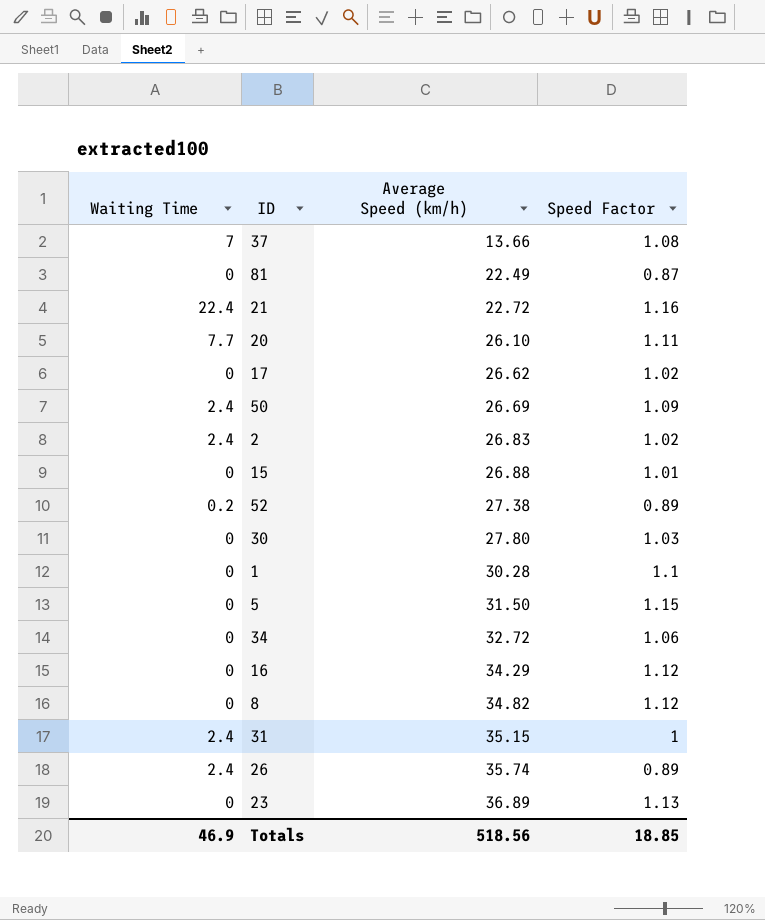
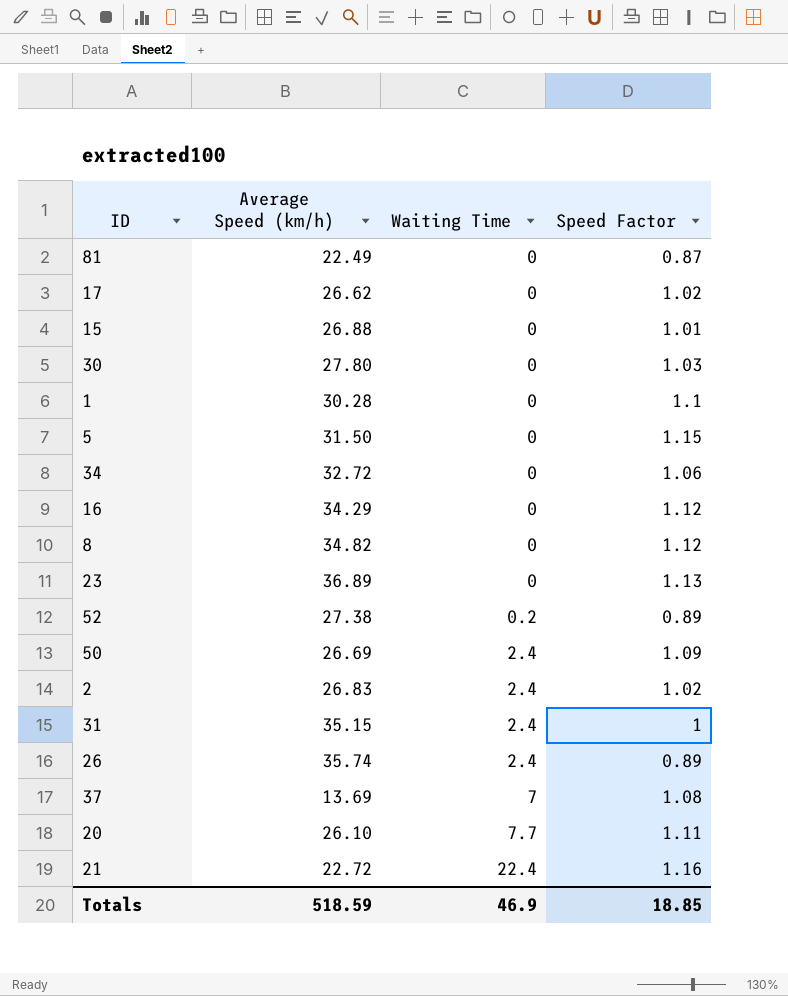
row order: Average Speed (km/h) ascending -> Waiting Time ascending
column Waiting Time | position: 1 -> 3
37 | Average Speed (km/h): 13.66 -> 13.69
Totals | Average Speed (km/h): 518.56 -> 518.59

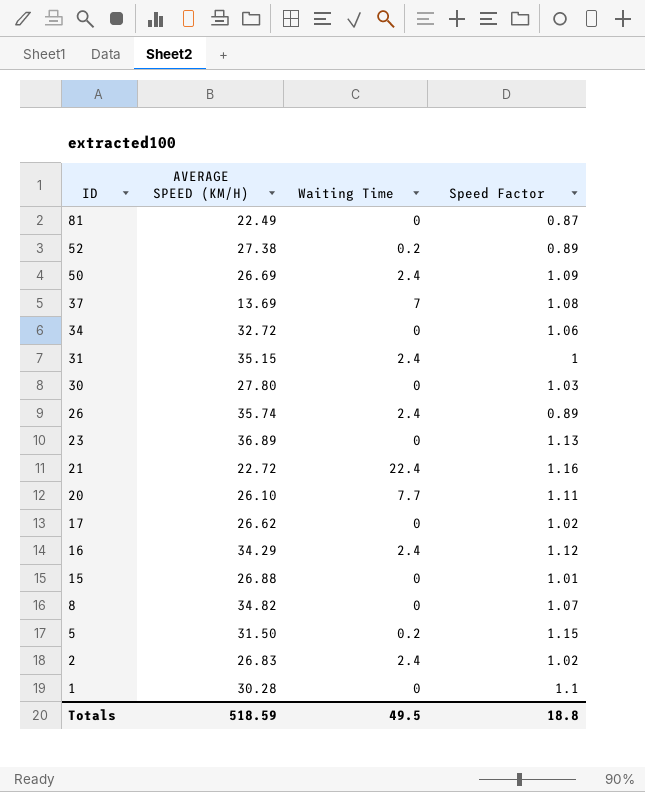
row order: Waiting Time ascending -> ID descending
column name: Average Speed (km/h) -> AVERAGE SPEED (KM/H)
16 | Waiting Time: 0 -> 2.4
8 | Speed Factor: 1.12 -> 1.07
5 | Waiting Time: 0 -> 0.2
Totals | Waiting Time: 46.9 -> 49.5
Totals | Speed Factor: 18.85 -> 18.8

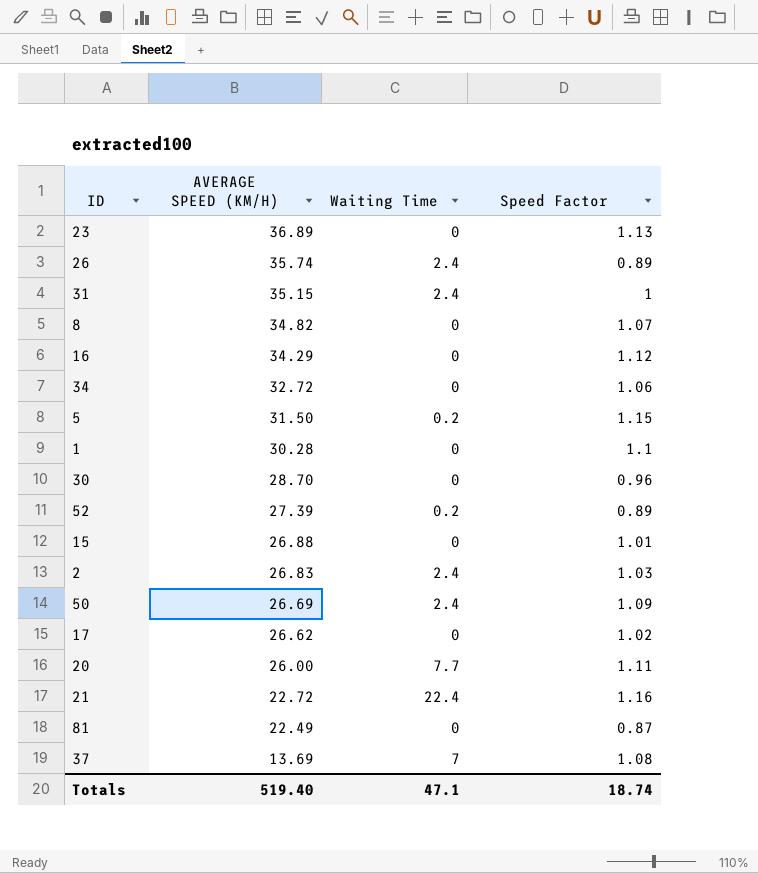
row order: ID descending -> AVERAGE SPEED (KM/H) descending
16 | Waiting Time: 2.4 -> 0
30 | AVERAGE SPEED (KM/H): 27.80 -> 28.70
30 | Speed Factor: 1.03 -> 0.96
52 | AVERAGE SPEED (KM/H): 27.38 -> 27.39
2 | Speed Factor: 1.02 -> 1.03
20 | AVERAGE SPEED (KM/H): 26.10 -> 26.00
Totals | AVERAGE SPEED (KM/H): 518.59 -> 519.40
Totals | Waiting Time: 49.5 -> 47.1
Totals | Speed Factor: 18.8 -> 18.74

